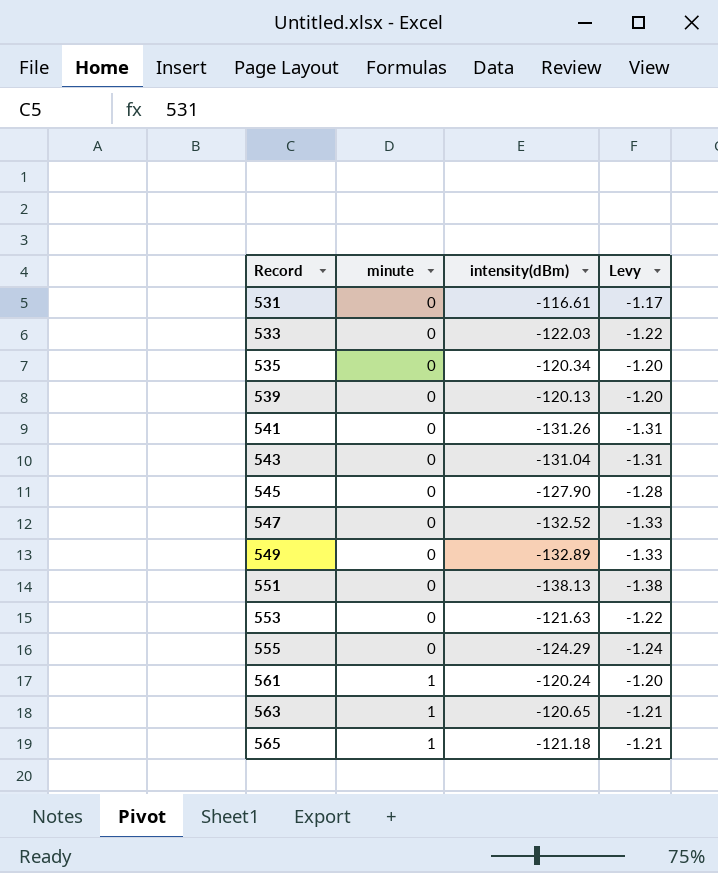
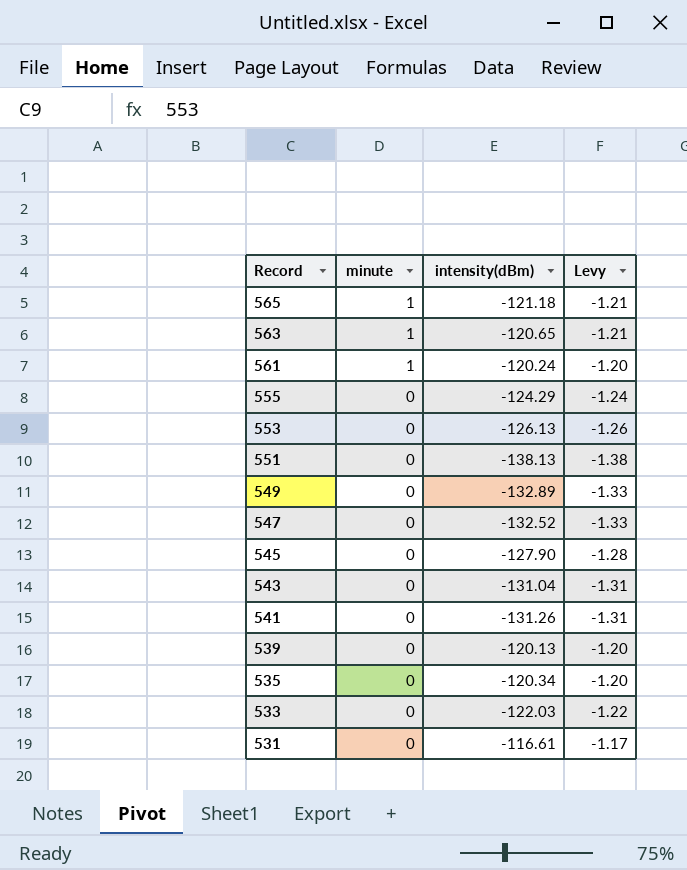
row order: Record ascending -> Record descending
553 | intensity(dBm): -121.63 -> -126.13
553 | Levy: -1.22 -> -1.26

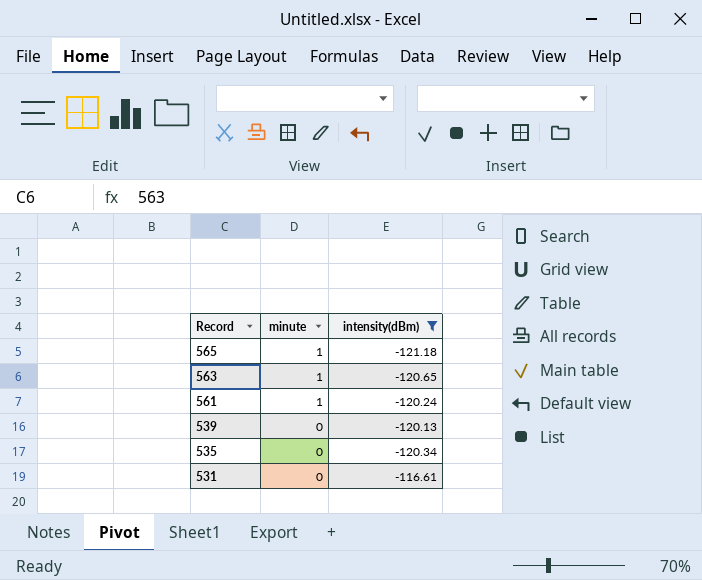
filter: none -> intensity(dBm) >= -121.18
column Levy | formula: [intensity(dBm)] * 0.01 -> none

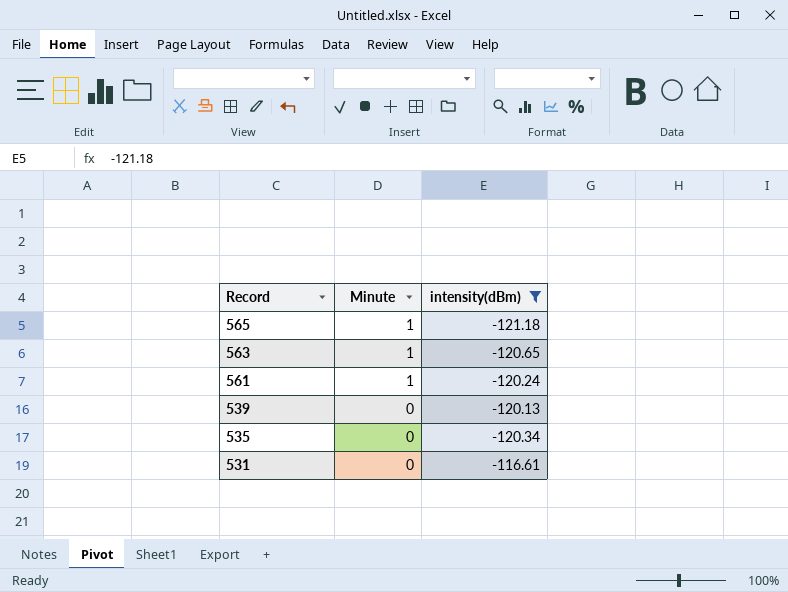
column name: minute -> Minute

